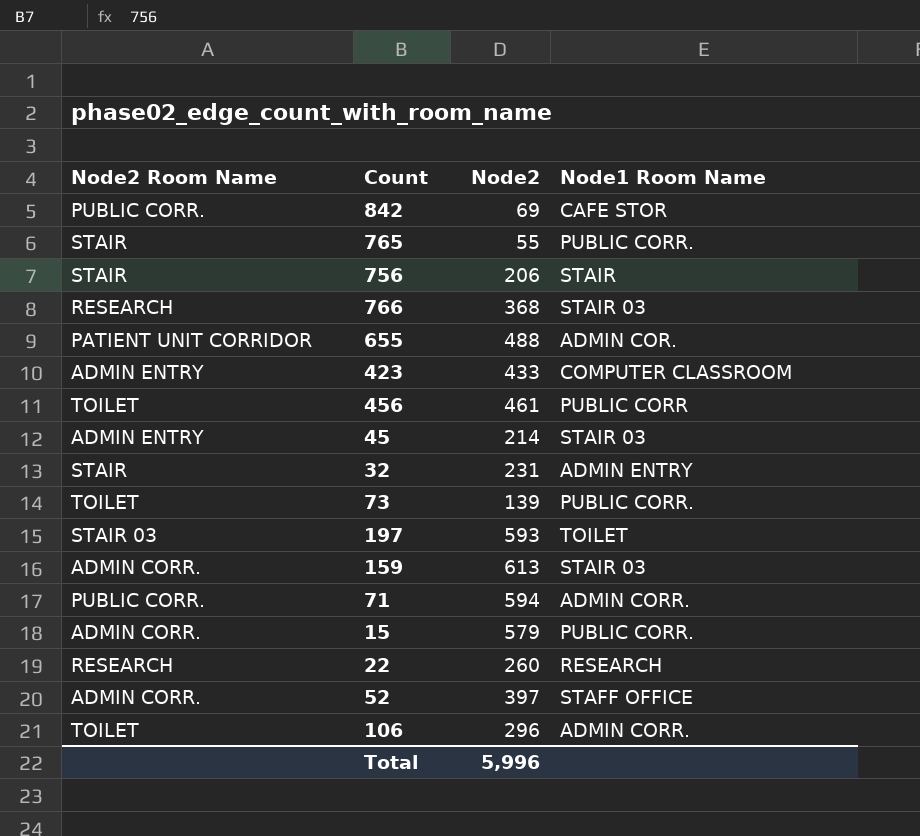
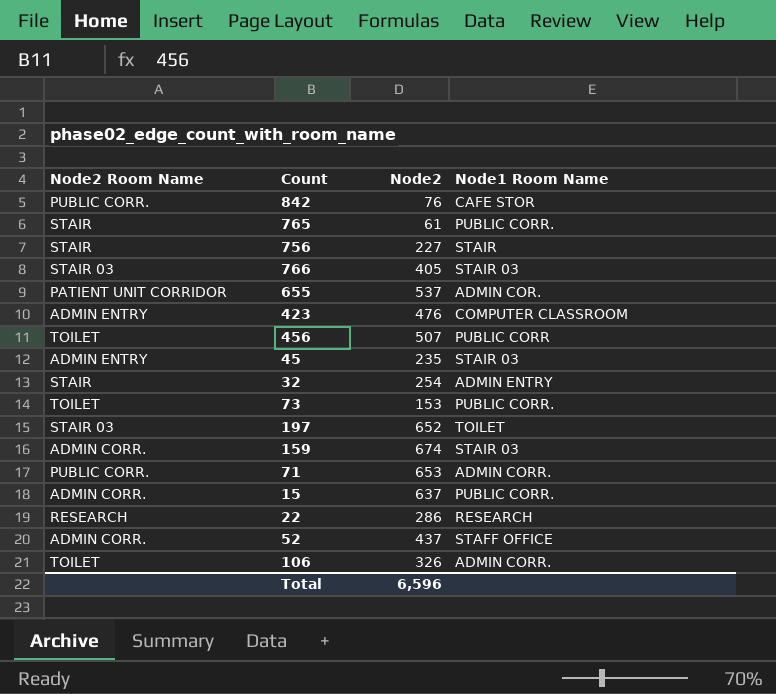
842 | Node2: 69 -> 76
765 | Node2: 55 -> 61
756 | Node2: 206 -> 227
766 | Node2 Room Name: RESEARCH -> STAIR 03
766 | Node2: 368 -> 405
655 | Node2: 488 -> 537
423 | Node2: 433 -> 476
456 | Node2: 461 -> 507
45 | Node2: 214 -> 235
32 | Node2: 231 -> 254
73 | Node2: 139 -> 153
197 | Node2: 593 -> 652
159 | Node2: 613 -> 674
71 | Node2: 594 -> 653
15 | Node2: 579 -> 637
22 | Node2: 260 -> 286
52 | Node2: 397 -> 437
106 | Node2: 296 -> 326
Total | Node2: 5,996 -> 6,596

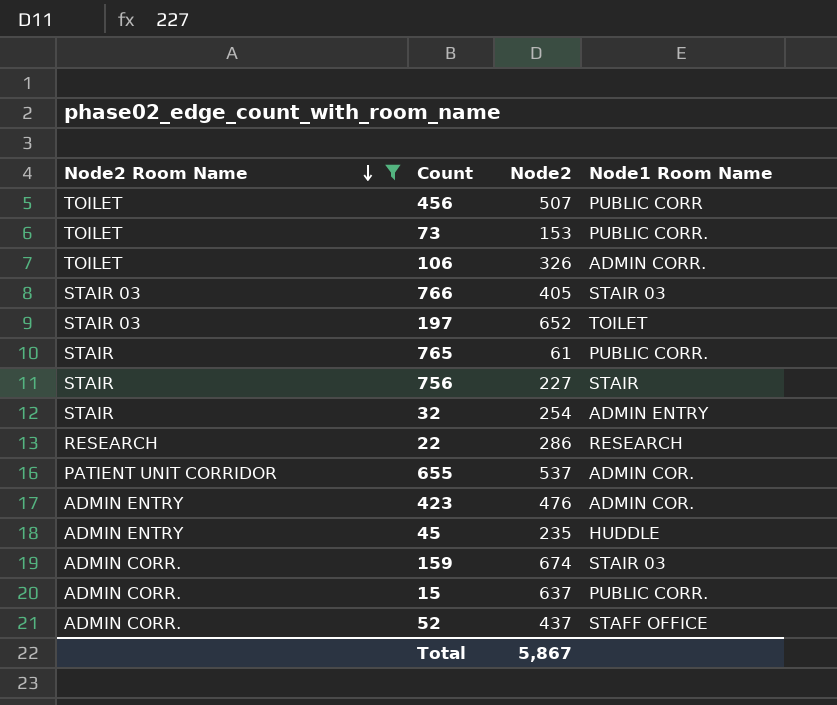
filter: none -> Node2 Room Name != PUBLIC CORR.
row order: none -> Node2 Room Name descending
423 | Node1 Room Name: COMPUTER CLASSROOM -> ADMIN COR.
45 | Node1 Room Name: STAIR 03 -> HUDDLE
Total | Node2: 6,596 -> 5,867

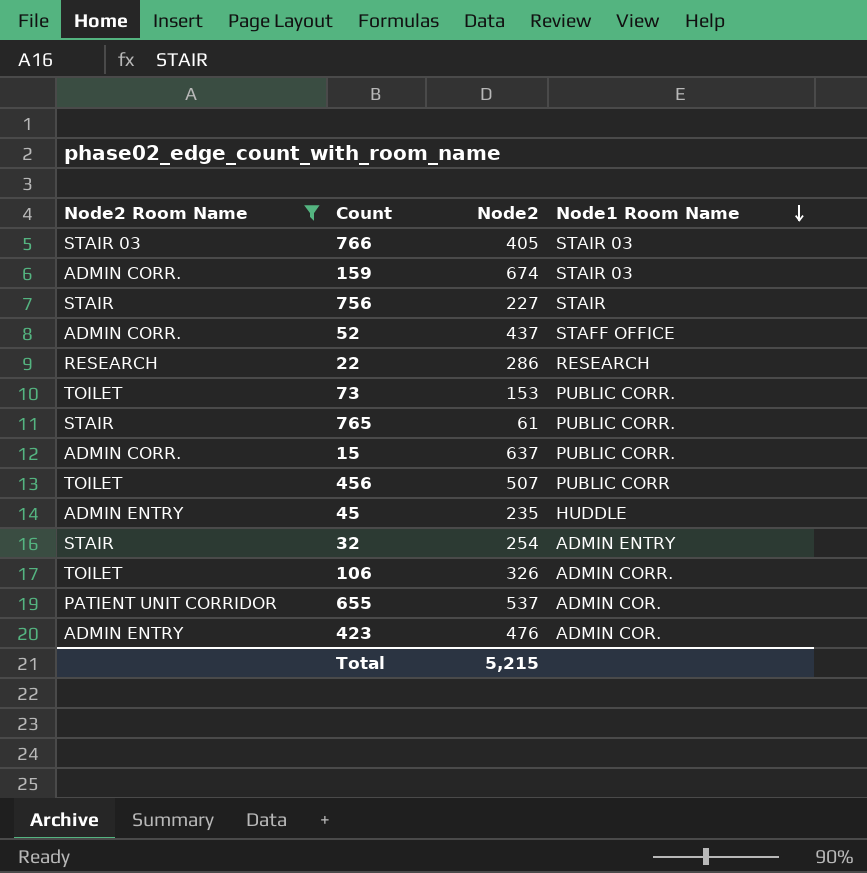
row order: Node2 Room Name descending -> Node1 Room Name descending
row 197: STAIR 03 | 652 | TOILET -> none
Total | Node2: 5,867 -> 5,215

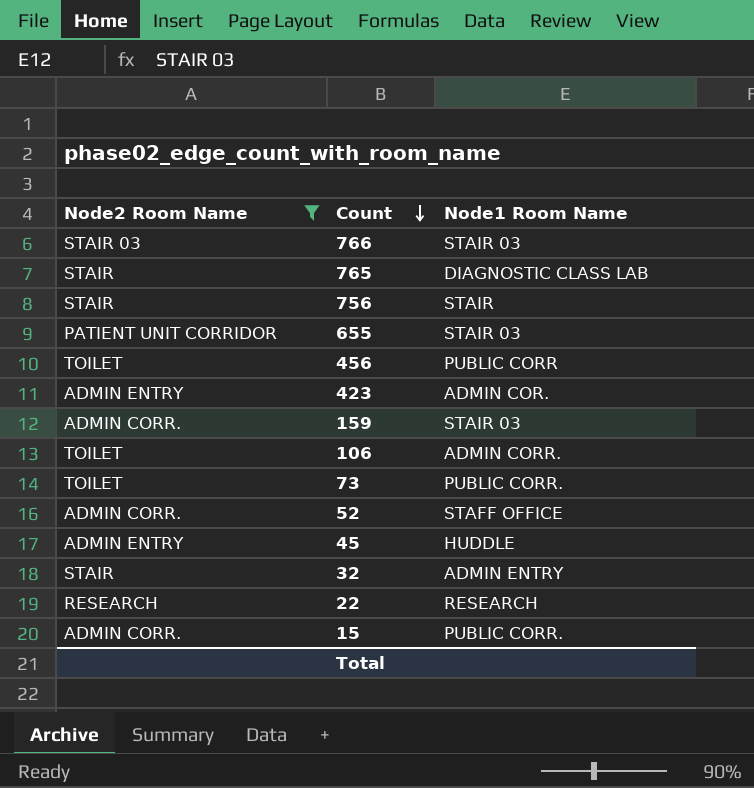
row order: Node1 Room Name descending -> Count descending
column Node2 | position: 3 -> none
765 | Node1 Room Name: PUBLIC CORR. -> DIAGNOSTIC CLASS LAB
655 | Node1 Room Name: ADMIN COR. -> STAIR 03

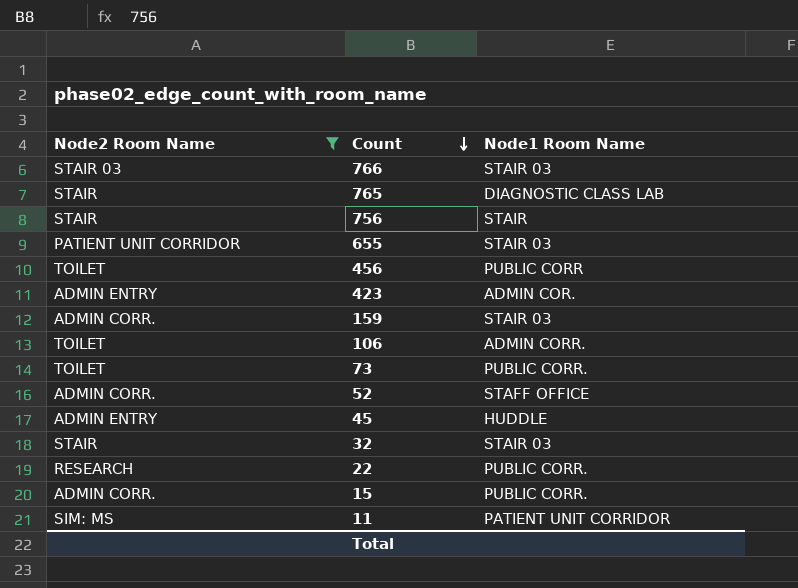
32 | Node1 Room Name: ADMIN ENTRY -> STAIR 03
22 | Node1 Room Name: RESEARCH -> PUBLIC CORR.
row 11: none -> SIM: MS | PATIENT UNIT CORRIDOR

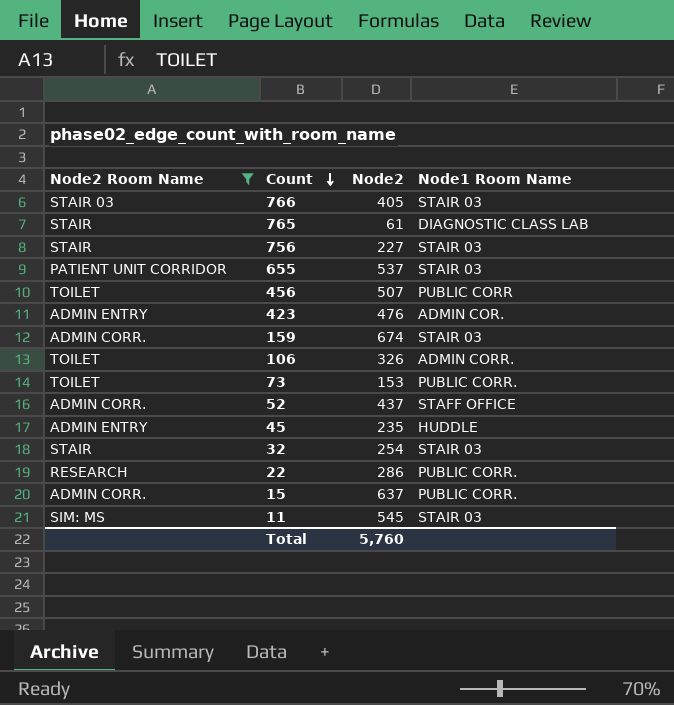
column Node2 | position: none -> 3
756 | Node1 Room Name: STAIR -> STAIR 03
11 | Node1 Room Name: PATIENT UNIT CORRIDOR -> STAIR 03

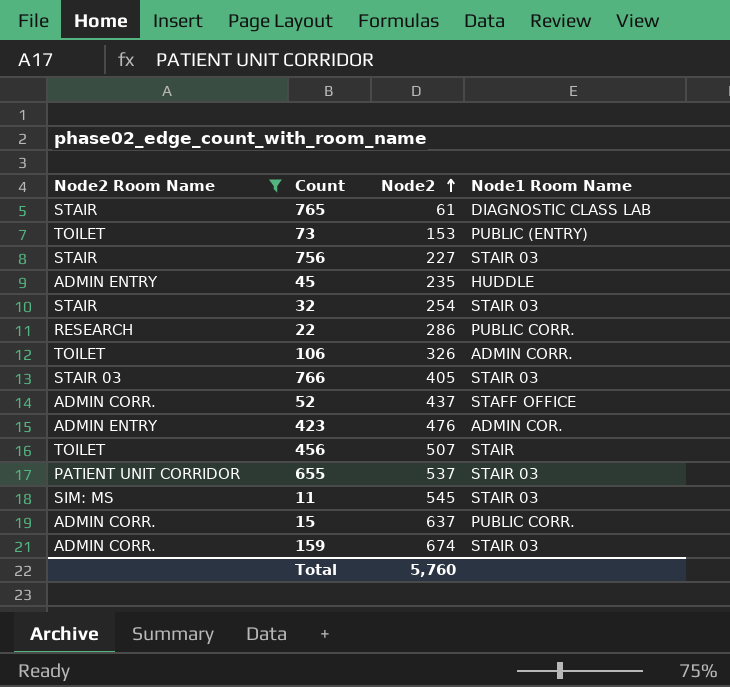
row order: Count descending -> Node2 ascending
73 | Node1 Room Name: PUBLIC CORR. -> PUBLIC (ENTRY)
456 | Node1 Room Name: PUBLIC CORR -> STAIR

